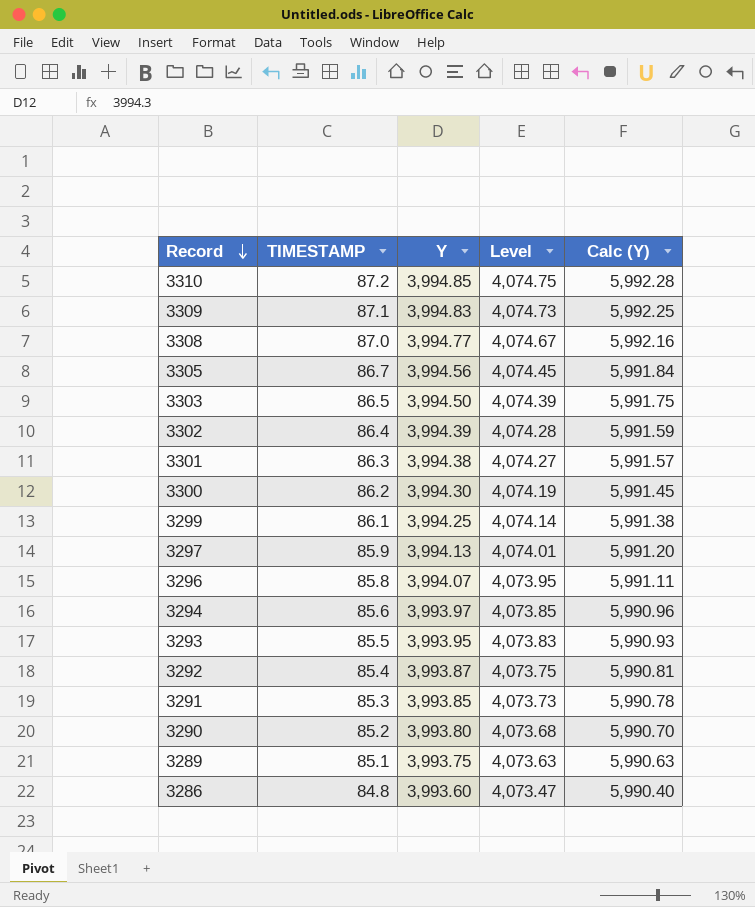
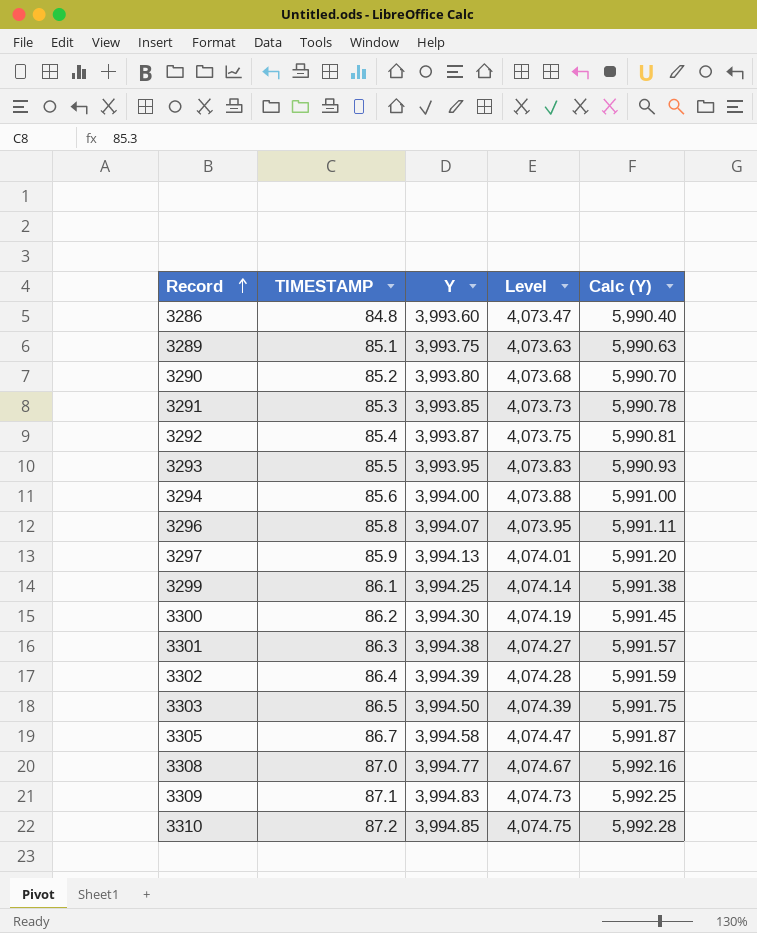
row order: Record descending -> Record ascending
3294 | Y: 3,993.97 -> 3,994.00
3294 | Level: 4,073.85 -> 4,073.88
3294 | Calc (Y): 5,990.96 -> 5,991.00
3305 | Y: 3,994.56 -> 3,994.58
3305 | Level: 4,074.45 -> 4,074.47
3305 | Calc (Y): 5,991.84 -> 5,991.87

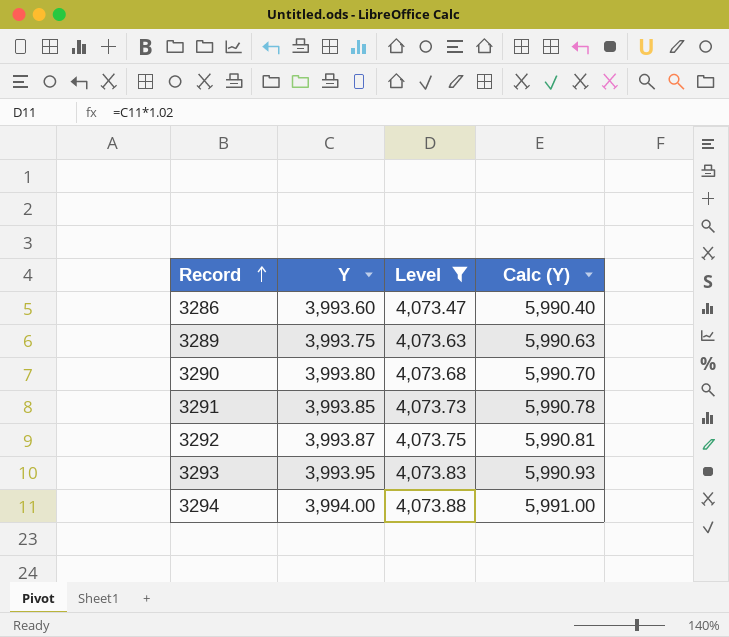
filter: none -> Level <= 4,073.88
column TIMESTAMP | position: 2 -> none

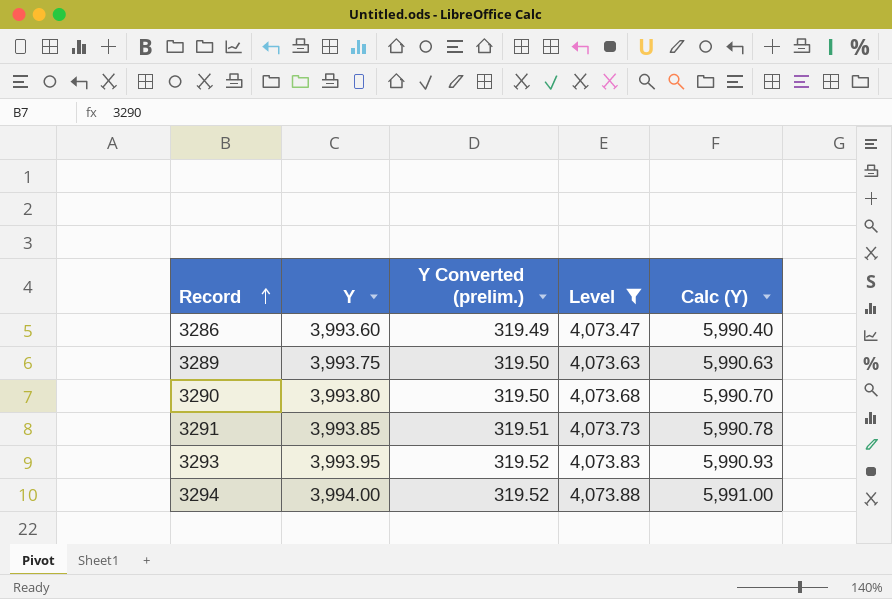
column Y Converted (prelim.) | formula: none -> [Y] * 0.08
row 3292: 3,993.87 | 4,073.75 | 5,990.81 -> none

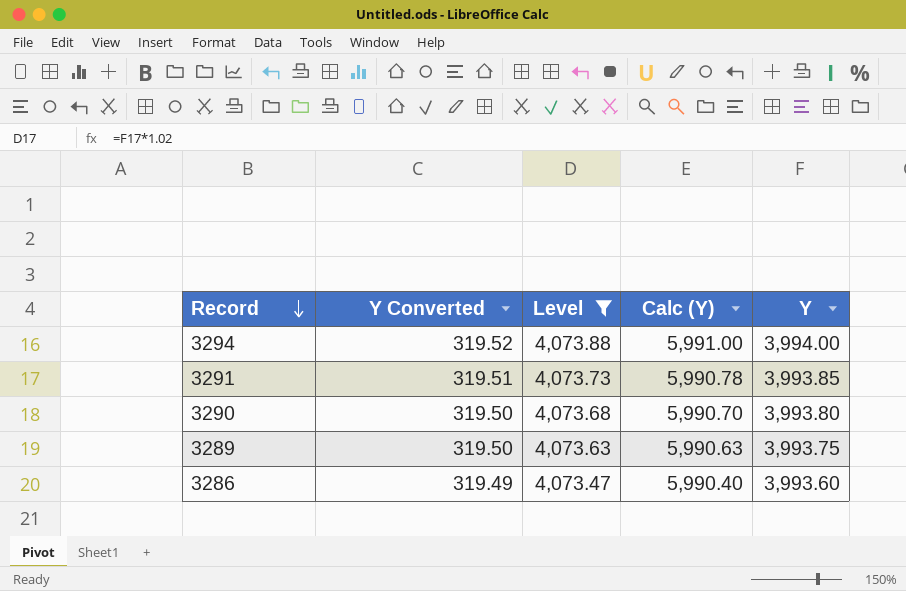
row order: Record ascending -> Record descending
column name: Y Converted (prelim.) -> Y Converted
column Y | position: 2 -> 5
row 3293: 3,993.95 | 319.52 | 4,073.83 | 5,990.93 -> none

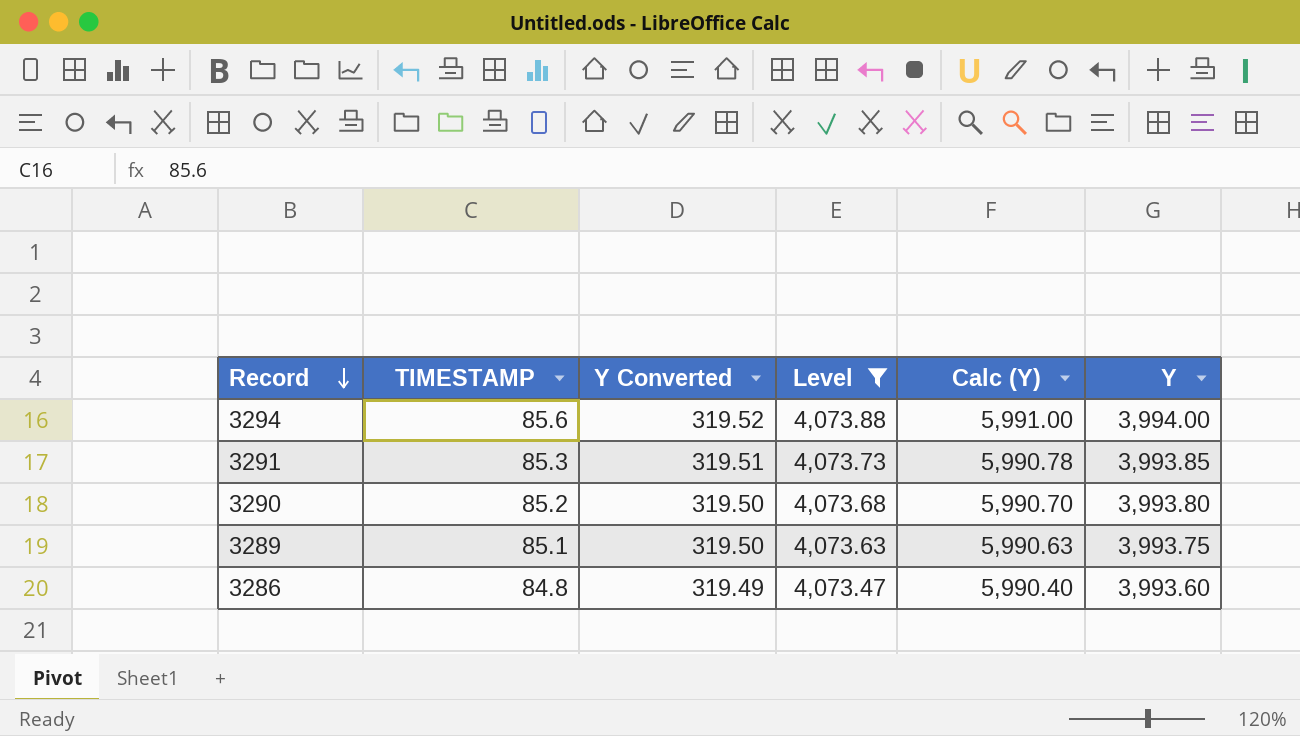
column TIMESTAMP | position: none -> 2

